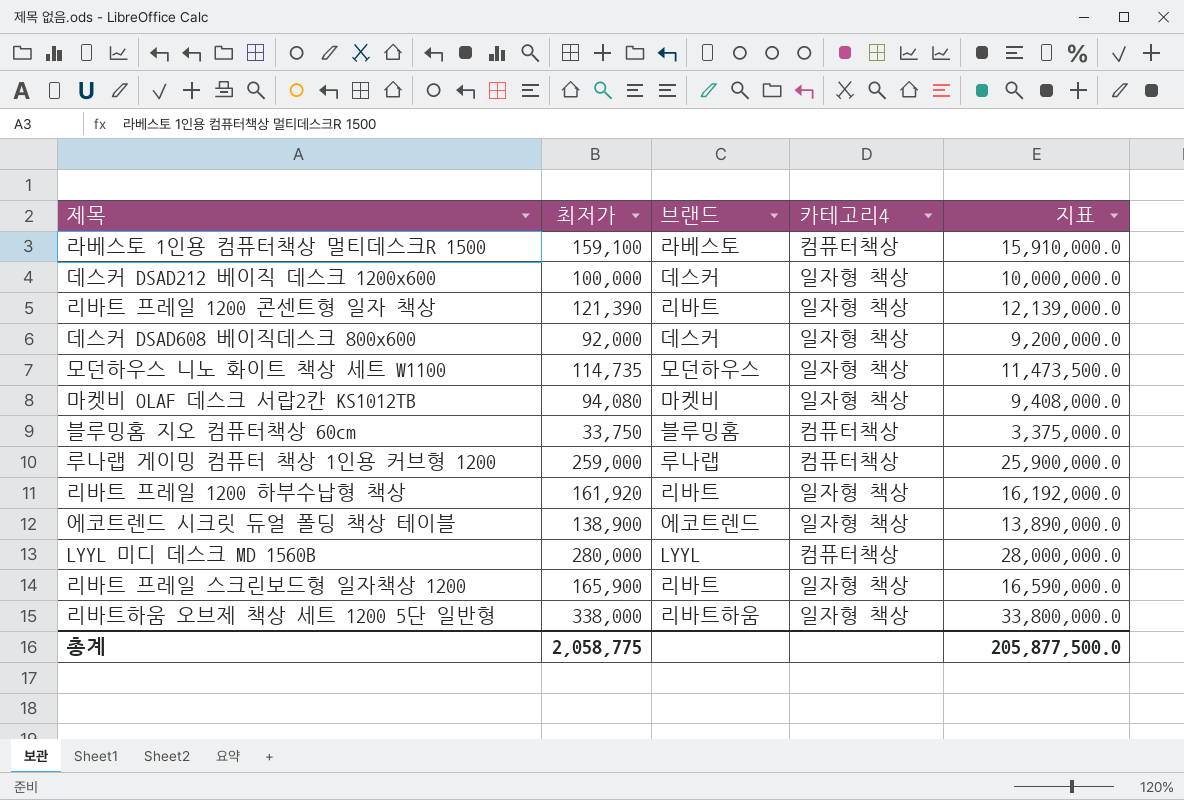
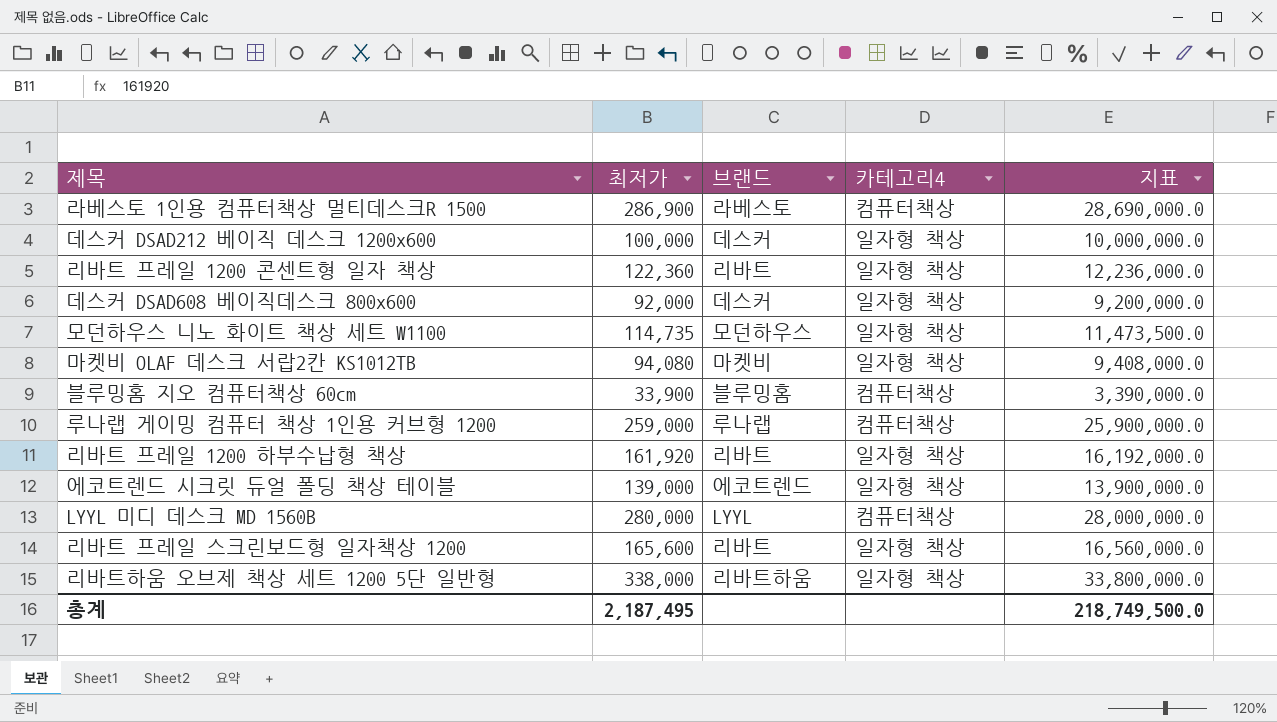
라베스토 1인용 컴퓨터책상 멀티데스크R 1500 | 최저가: 159,100 -> 286,900
라베스토 1인용 컴퓨터책상 멀티데스크R 1500 | 지표: 15,910,000.0 -> 28,690,000.0
리바트 프레일 1200 콘센트형 일자 책상 | 최저가: 121,390 -> 122,360
리바트 프레일 1200 콘센트형 일자 책상 | 지표: 12,139,000.0 -> 12,236,000.0
블루밍홈 지오 컴퓨터책상 60cm | 최저가: 33,750 -> 33,900
블루밍홈 지오 컴퓨터책상 60cm | 지표: 3,375,000.0 -> 3,390,000.0
에코트렌드 시크릿 듀얼 폴딩 책상 테이블 | 최저가: 138,900 -> 139,000
에코트렌드 시크릿 듀얼 폴딩 책상 테이블 | 지표: 13,890,000.0 -> 13,900,000.0
리바트 프레일 스크린보드형 일자책상 1200 | 최저가: 165,900 -> 165,600
리바트 프레일 스크린보드형 일자책상 1200 | 지표: 16,590,000.0 -> 16,560,000.0
총계 | 최저가: 2,058,775 -> 2,187,495
총계 | 지표: 205,877,500.0 -> 218,749,500.0

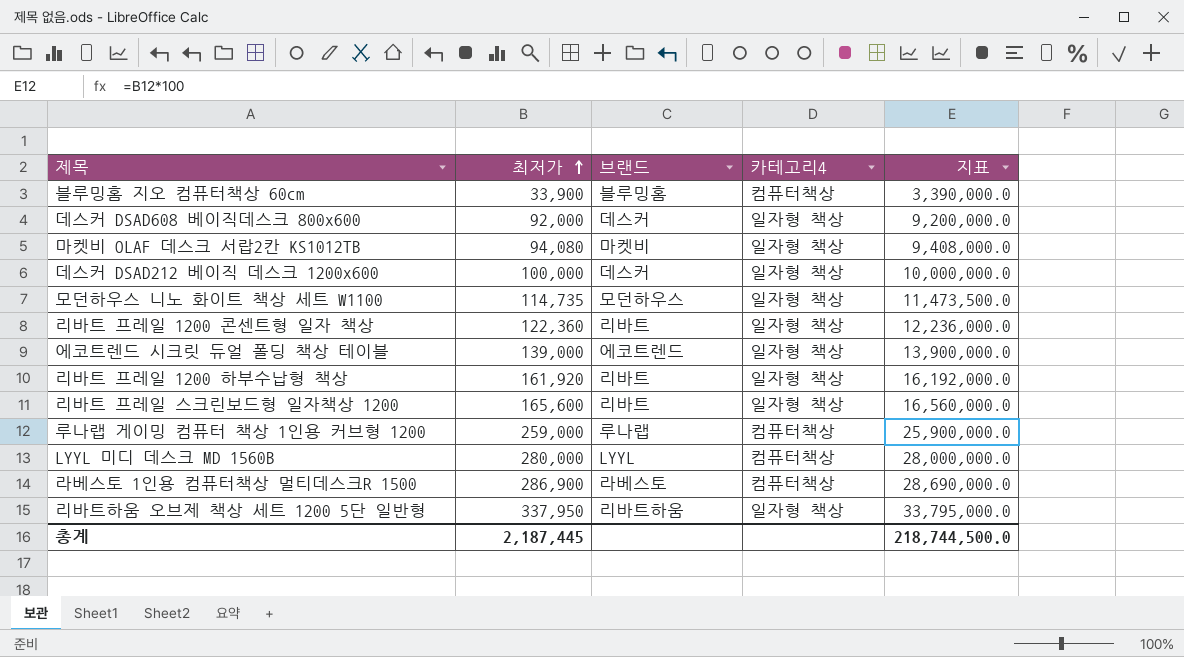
row order: none -> 최저가 ascending
리바트하움 오브제 책상 세트 1200 5단 일반형 | 최저가: 338,000 -> 337,950
리바트하움 오브제 책상 세트 1200 5단 일반형 | 지표: 33,800,000.0 -> 33,795,000.0
총계 | 최저가: 2,187,495 -> 2,187,445
총계 | 지표: 218,749,500.0 -> 218,744,500.0

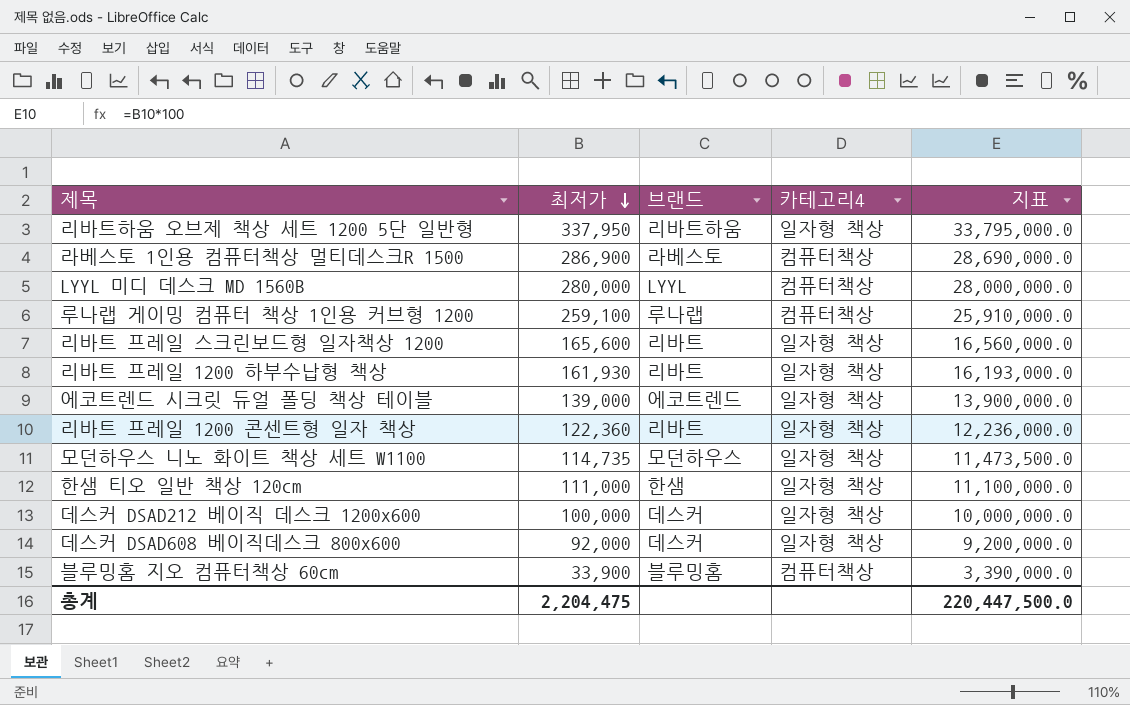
row order: 최저가 ascending -> 최저가 descending
row 마켓비 OLAF 데스크 서랍2칸 KS1012TB: 94,080 | 마켓비 | 일자형 책상 | 9,408,000.0 -> none
루나랩 게이밍 컴퓨터 책상 1인용 커브형 1200 | 최저가: 259,000 -> 259,100
루나랩 게이밍 컴퓨터 책상 1인용 커브형 1200 | 지표: 25,900,000.0 -> 25,910,000.0
리바트 프레일 1200 하부수납형 책상 | 최저가: 161,920 -> 161,930
리바트 프레일 1200 하부수납형 책상 | 지표: 16,192,000.0 -> 16,193,000.0
row 한샘 티오 일반 책상 120cm: none -> 111,000 | 한샘 | 일자형 책상 | 11,100,000.0
총계 | 최저가: 2,187,445 -> 2,204,475
총계 | 지표: 218,744,500.0 -> 220,447,500.0

